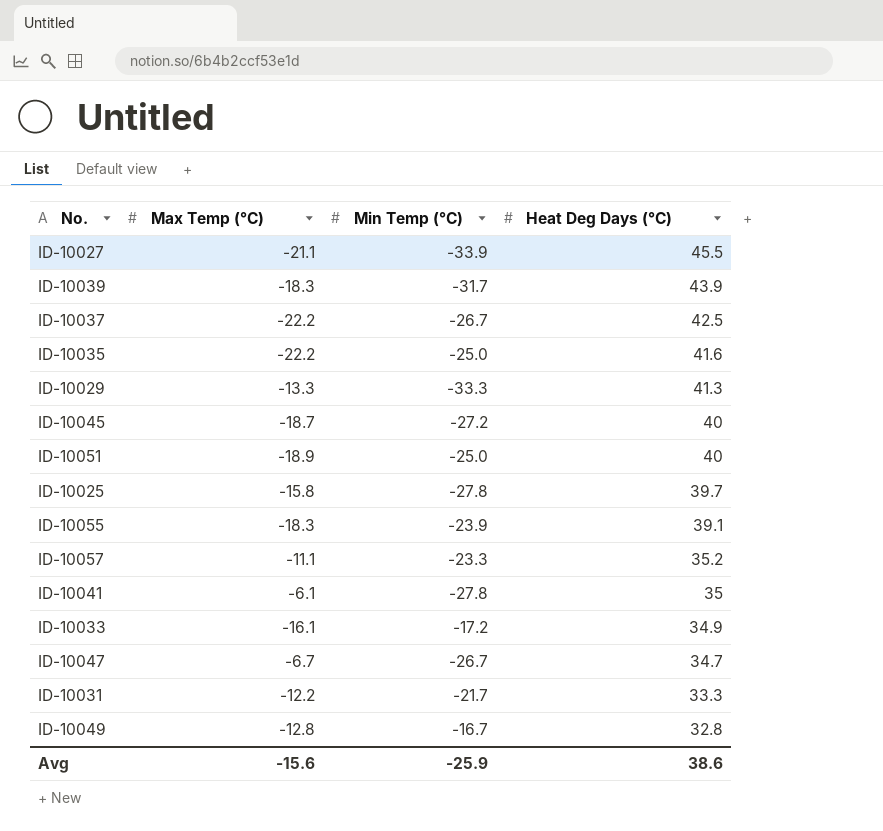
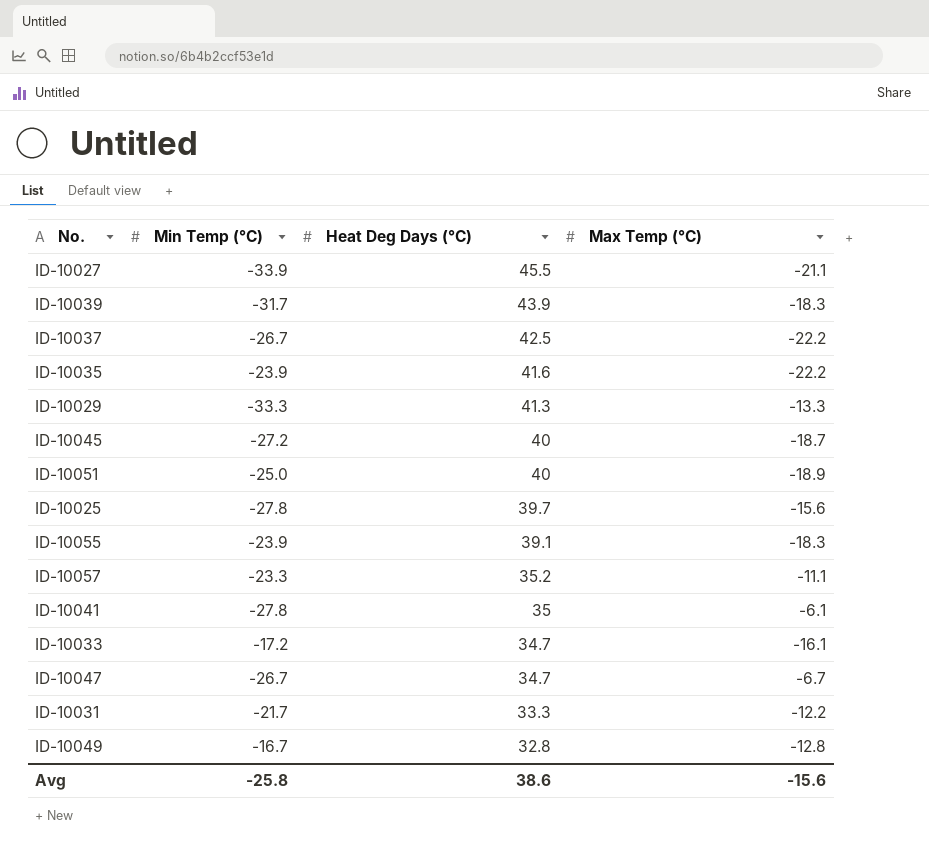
column Max Temp (°C) | position: 2 -> 4
ID-10035 | Min Temp (°C): -25.0 -> -23.9
ID-10025 | Max Temp (°C): -15.8 -> -15.6
ID-10033 | Heat Deg Days (°C): 34.9 -> 34.7
Avg | Min Temp (°C): -25.9 -> -25.8

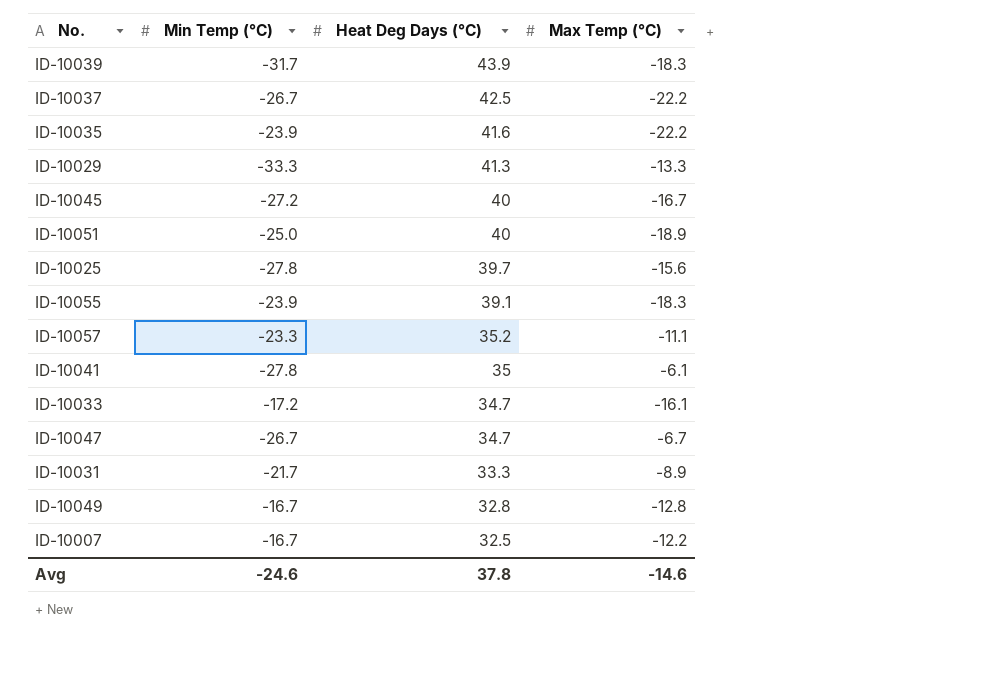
row ID-10027: -33.9 | 45.5 | -21.1 -> none
ID-10045 | Max Temp (°C): -18.7 -> -16.7
ID-10031 | Max Temp (°C): -12.2 -> -8.9
row ID-10007: none -> -16.7 | 32.5 | -12.2
Avg | Min Temp (°C): -25.8 -> -24.6
Avg | Heat Deg Days (°C): 38.6 -> 37.8
Avg | Max Temp (°C): -15.6 -> -14.6

